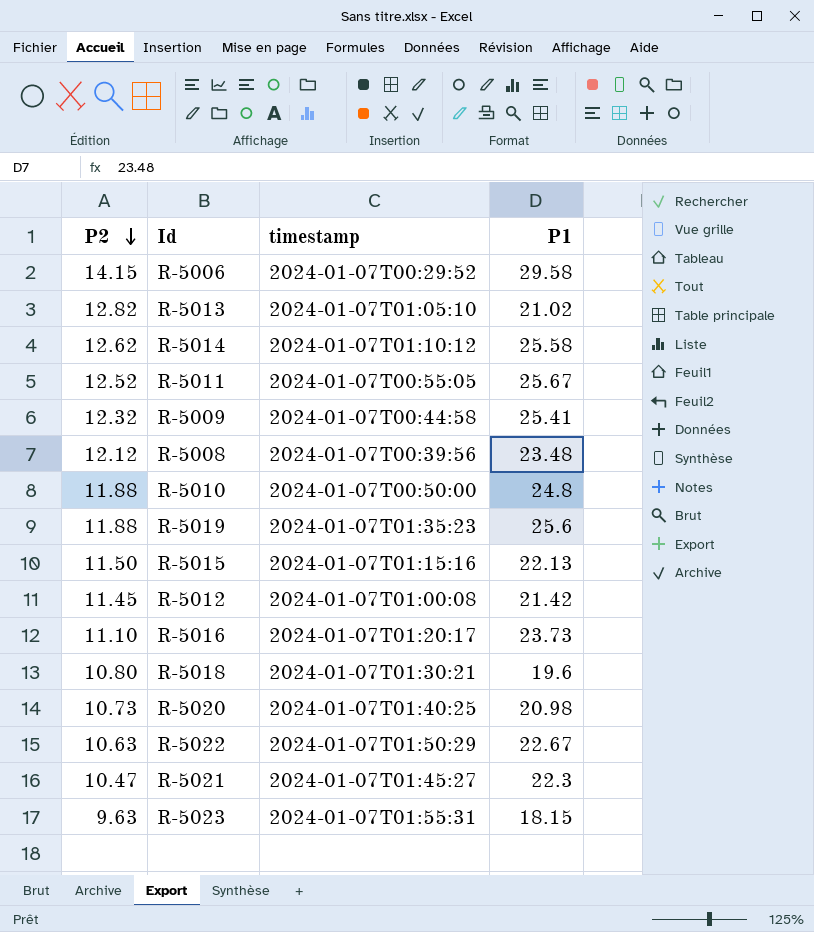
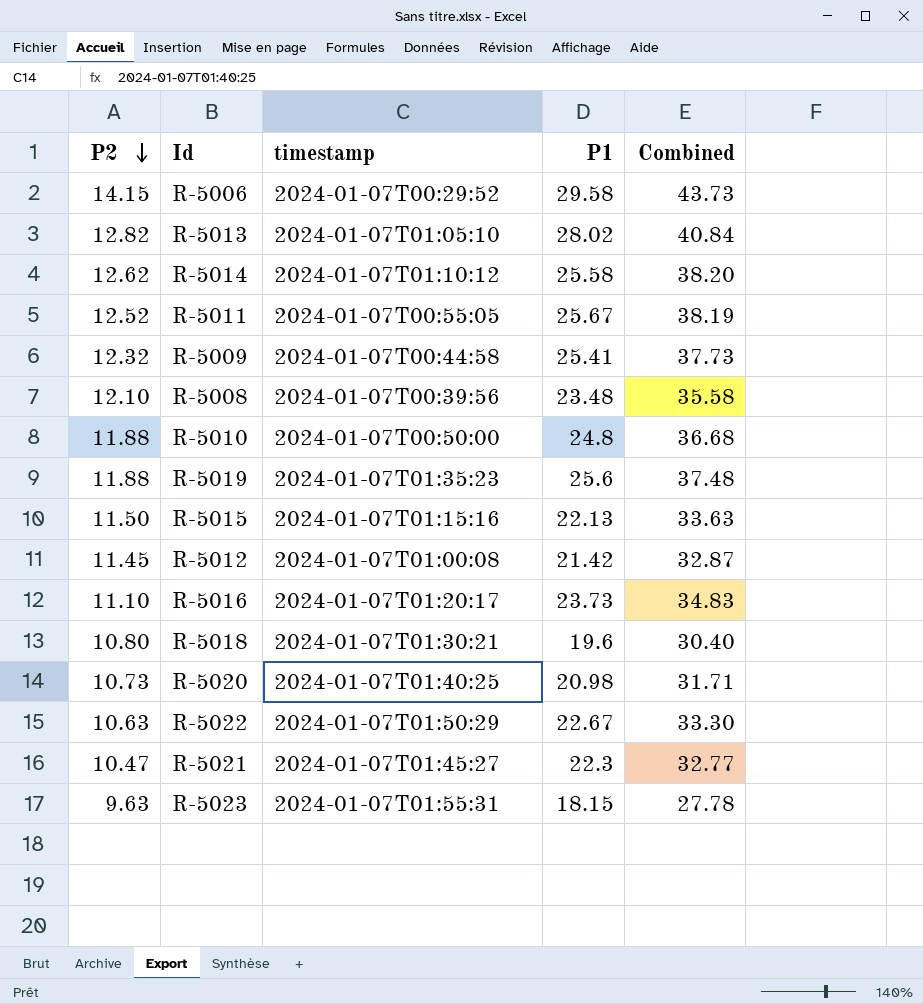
column Combined | formula: none -> [P2] + [P1]
R-5013 | P1: 21.02 -> 28.02
R-5008 | P2: 12.12 -> 12.10

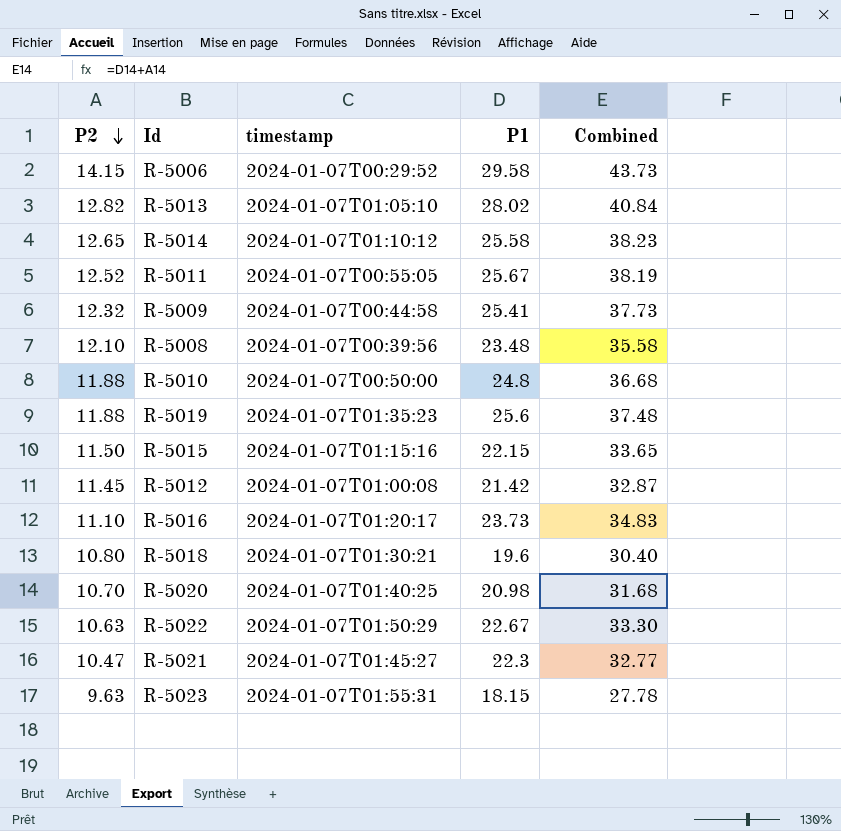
R-5014 | P2: 12.62 -> 12.65
R-5014 | Combined: 38.20 -> 38.23
R-5015 | P1: 22.13 -> 22.15
R-5015 | Combined: 33.63 -> 33.65
R-5020 | P2: 10.73 -> 10.70
R-5020 | Combined: 31.71 -> 31.68

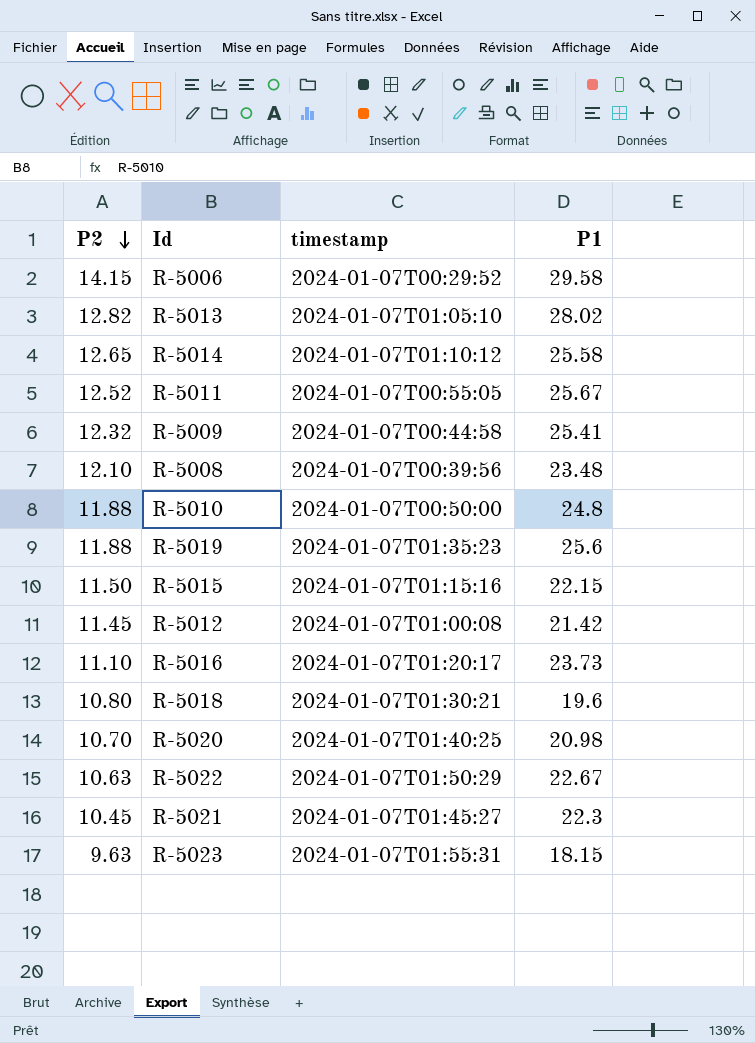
column Combined | formula: [P2] + [P1] -> none
R-5021 | P2: 10.47 -> 10.45

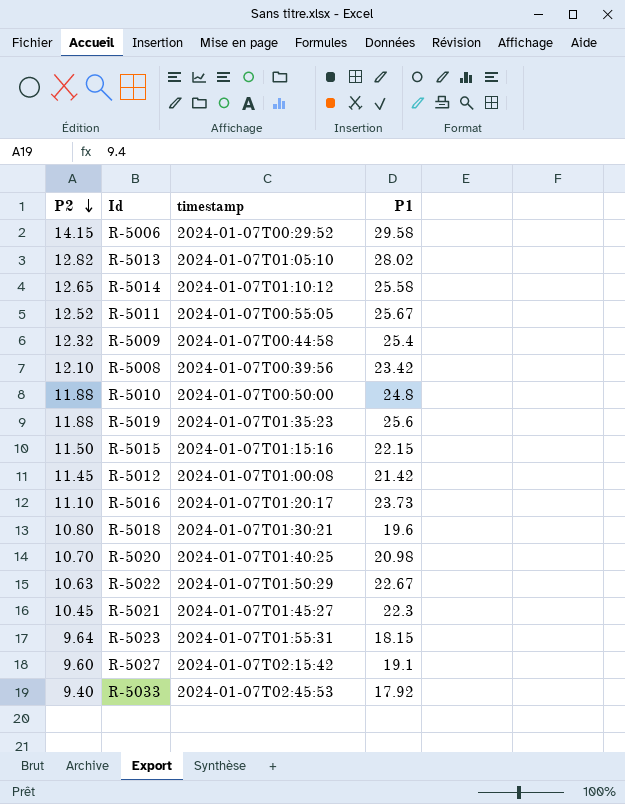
R-5009 | P1: 25.41 -> 25.4
R-5008 | P1: 23.48 -> 23.42
R-5023 | P2: 9.63 -> 9.64
row R-5027: none -> 9.60 | 2024-01-07T02:15:42 | 19.1
row R-5033: none -> 9.40 | 2024-01-07T02:45:53 | 17.92

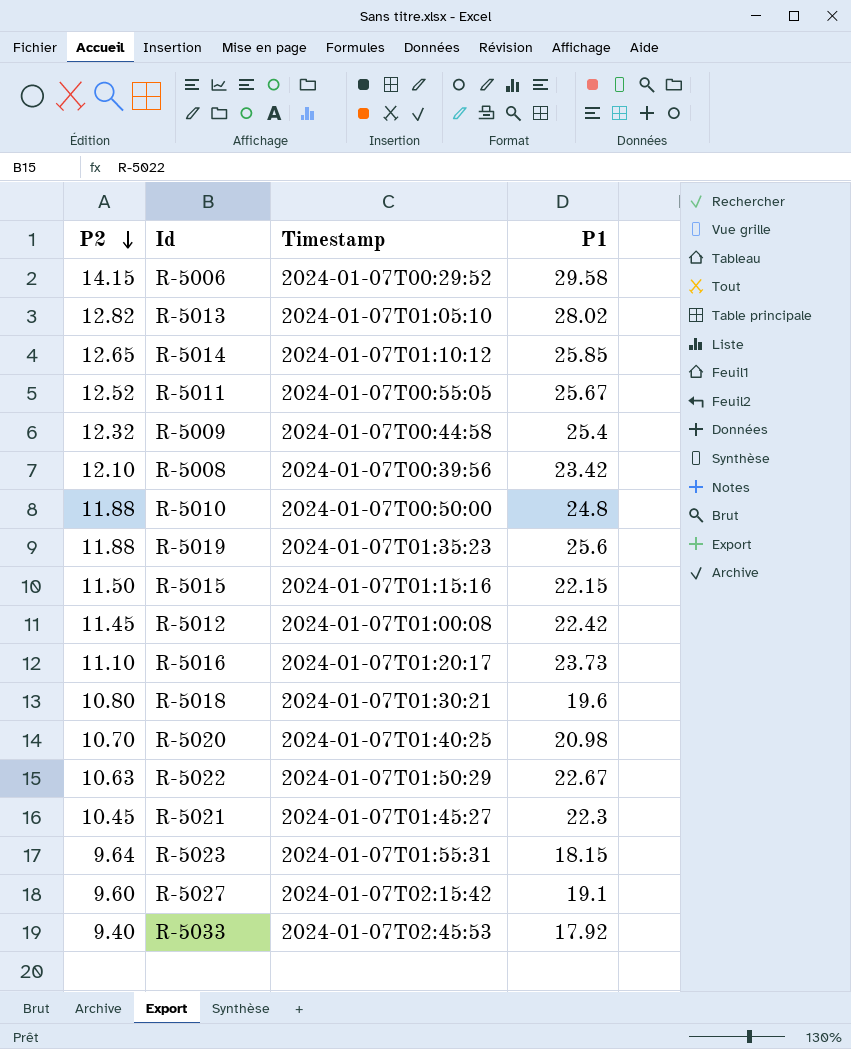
column name: timestamp -> Timestamp
R-5014 | P1: 25.58 -> 25.85
R-5012 | P1: 21.42 -> 22.42

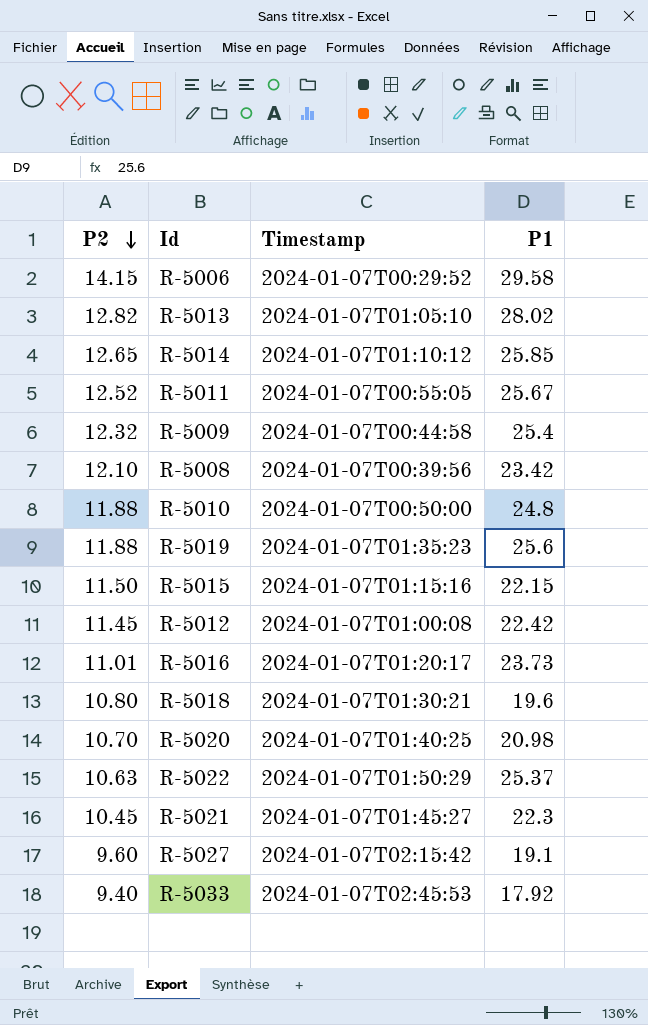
row R-5023: 9.64 | 2024-01-07T01:55:31 | 18.15 -> none
R-5016 | P2: 11.10 -> 11.01
R-5022 | P1: 22.67 -> 25.37

